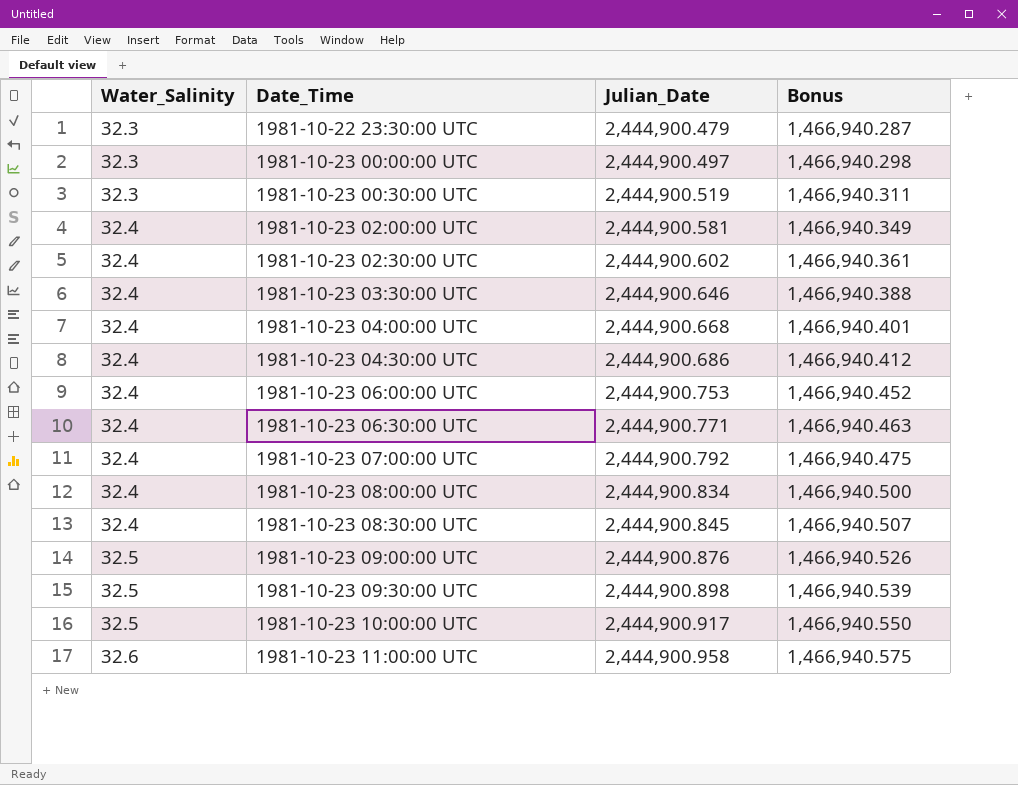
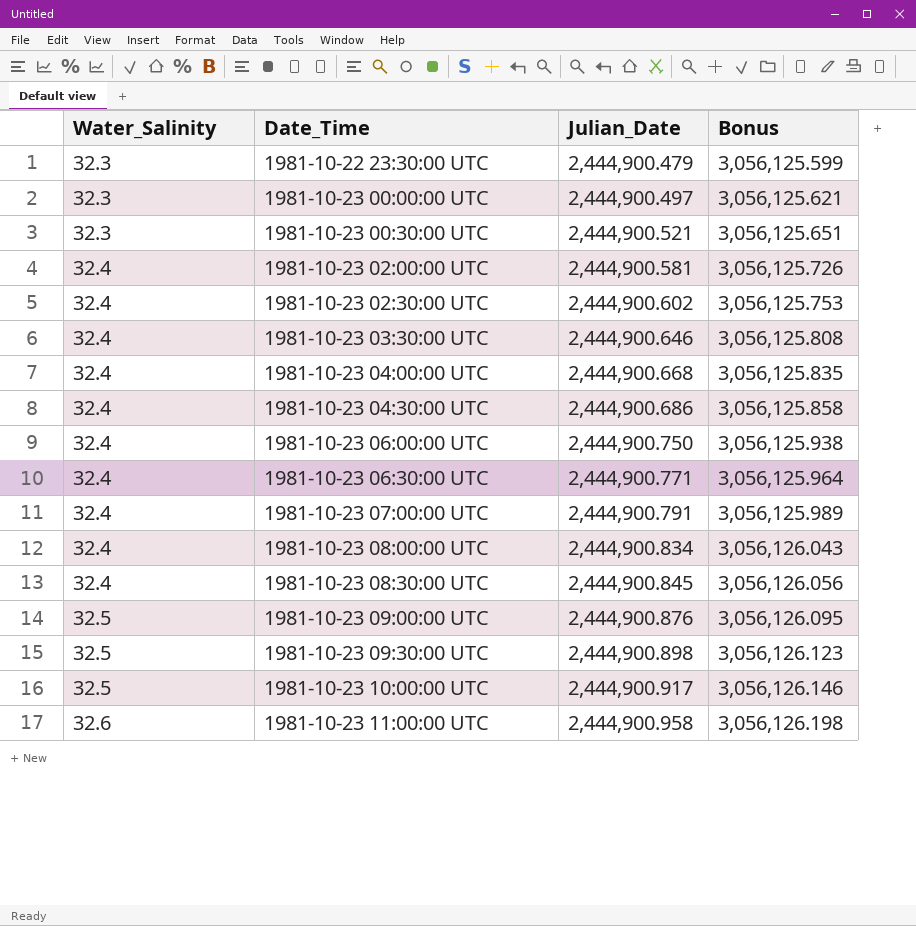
column Bonus | formula: [Julian_Date] * 0.6 -> [Julian_Date] * 1.25
1981-10-23 00:30:00 UTC | Julian_Date: 2,444,900.519 -> 2,444,900.521
1981-10-23 06:00:00 UTC | Julian_Date: 2,444,900.753 -> 2,444,900.750
1981-10-23 07:00:00 UTC | Julian_Date: 2,444,900.792 -> 2,444,900.791

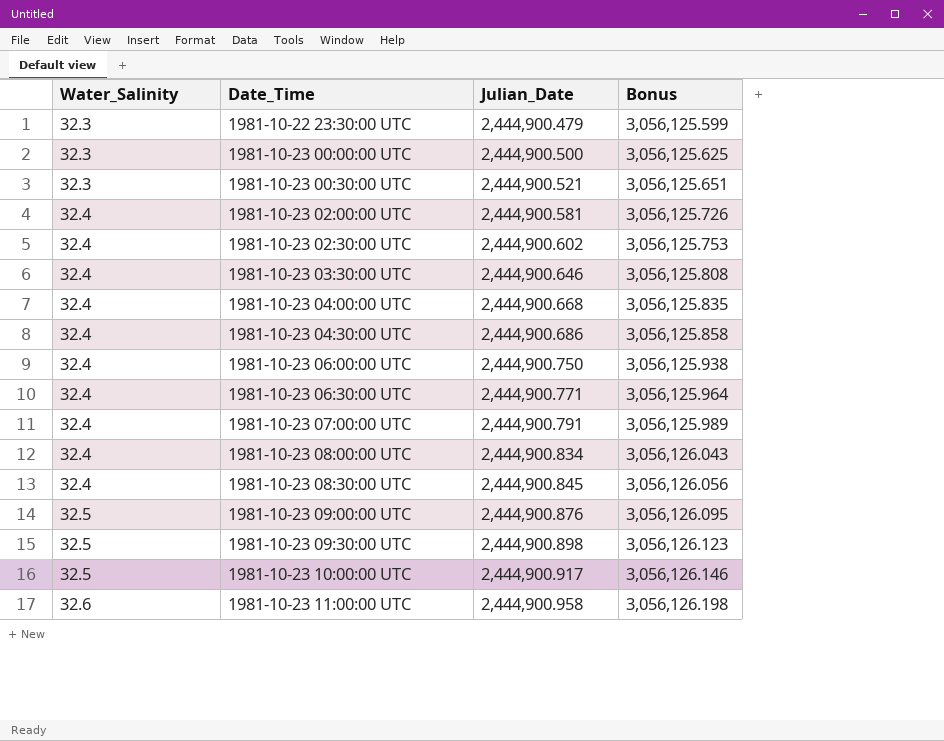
1981-10-23 00:00:00 UTC | Julian_Date: 2,444,900.497 -> 2,444,900.500
1981-10-23 00:00:00 UTC | Bonus: 3,056,125.621 -> 3,056,125.625

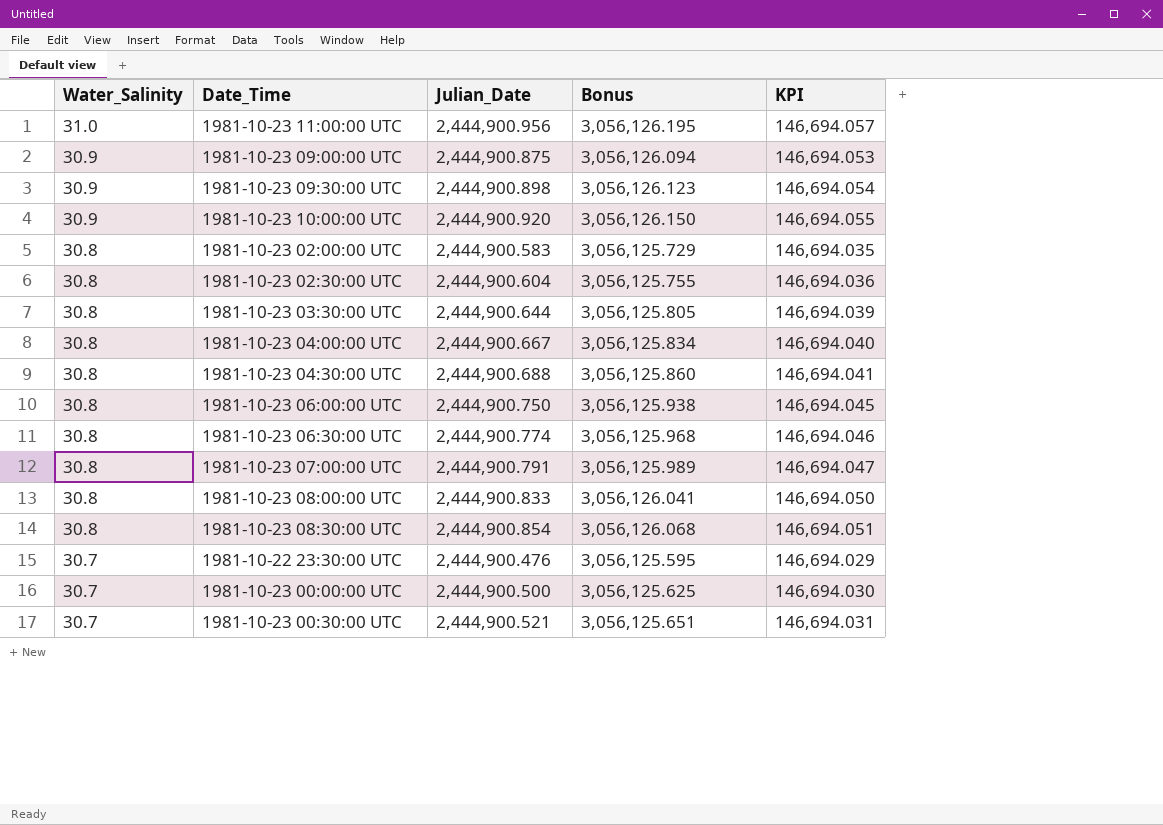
row order: Water_Salinity ascending -> Water_Salinity descending
column KPI | formula: none -> [Julian_Date] * 0.06
1981-10-23 11:00:00 UTC | Water_Salinity: 32.6 -> 31.0
1981-10-23 11:00:00 UTC | Julian_Date: 2,444,900.958 -> 2,444,900.956
1981-10-23 11:00:00 UTC | Bonus: 3,056,126.198 -> 3,056,126.195
1981-10-23 09:00:00 UTC | Water_Salinity: 32.5 -> 30.9
1981-10-23 09:00:00 UTC | Julian_Date: 2,444,900.876 -> 2,444,900.875
1981-10-23 09:00:00 UTC | Bonus: 3,056,126.095 -> 3,056,126.094
1981-10-23 09:30:00 UTC | Water_Salinity: 32.5 -> 30.9
1981-10-23 10:00:00 UTC | Water_Salinity: 32.5 -> 30.9
1981-10-23 10:00:00 UTC | Julian_Date: 2,444,900.917 -> 2,444,900.920
1981-10-23 10:00:00 UTC | Bonus: 3,056,126.146 -> 3,056,126.150
1981-10-23 02:00:00 UTC | Water_Salinity: 32.4 -> 30.8
1981-10-23 02:00:00 UTC | Julian_Date: 2,444,900.581 -> 2,444,900.583
1981-10-23 02:00:00 UTC | Bonus: 3,056,125.726 -> 3,056,125.729
1981-10-23 02:30:00 UTC | Water_Salinity: 32.4 -> 30.8
1981-10-23 02:30:00 UTC | Julian_Date: 2,444,900.602 -> 2,444,900.604
1981-10-23 02:30:00 UTC | Bonus: 3,056,125.753 -> 3,056,125.755
1981-10-23 03:30:00 UTC | Water_Salinity: 32.4 -> 30.8
1981-10-23 03:30:00 UTC | Julian_Date: 2,444,900.646 -> 2,444,900.644
1981-10-23 03:30:00 UTC | Bonus: 3,056,125.808 -> 3,056,125.805
1981-10-23 04:00:00 UTC | Water_Salinity: 32.4 -> 30.8
1981-10-23 04:00:00 UTC | Julian_Date: 2,444,900.668 -> 2,444,900.667
1981-10-23 04:00:00 UTC | Bonus: 3,056,125.835 -> 3,056,125.834
1981-10-23 04:30:00 UTC | Water_Salinity: 32.4 -> 30.8
1981-10-23 04:30:00 UTC | Julian_Date: 2,444,900.686 -> 2,444,900.688
1981-10-23 04:30:00 UTC | Bonus: 3,056,125.858 -> 3,056,125.860
1981-10-23 06:00:00 UTC | Water_Salinity: 32.4 -> 30.8
1981-10-23 06:30:00 UTC | Water_Salinity: 32.4 -> 30.8
1981-10-23 06:30:00 UTC | Julian_Date: 2,444,900.771 -> 2,444,900.774
1981-10-23 06:30:00 UTC | Bonus: 3,056,125.964 -> 3,056,125.968
1981-10-23 07:00:00 UTC | Water_Salinity: 32.4 -> 30.8
1981-10-23 08:00:00 UTC | Water_Salinity: 32.4 -> 30.8
1981-10-23 08:00:00 UTC | Julian_Date: 2,444,900.834 -> 2,444,900.833
1981-10-23 08:00:00 UTC | Bonus: 3,056,126.043 -> 3,056,126.041
1981-10-23 08:30:00 UTC | Water_Salinity: 32.4 -> 30.8
1981-10-23 08:30:00 UTC | Julian_Date: 2,444,900.845 -> 2,444,900.854
1981-10-23 08:30:00 UTC | Bonus: 3,056,126.056 -> 3,056,126.068
1981-10-22 23:30:00 UTC | Water_Salinity: 32.3 -> 30.7
1981-10-22 23:30:00 UTC | Julian_Date: 2,444,900.479 -> 2,444,900.476
1981-10-22 23:30:00 UTC | Bonus: 3,056,125.599 -> 3,056,125.595
1981-10-23 00:00:00 UTC | Water_Salinity: 32.3 -> 30.7
1981-10-23 00:30:00 UTC | Water_Salinity: 32.3 -> 30.7

